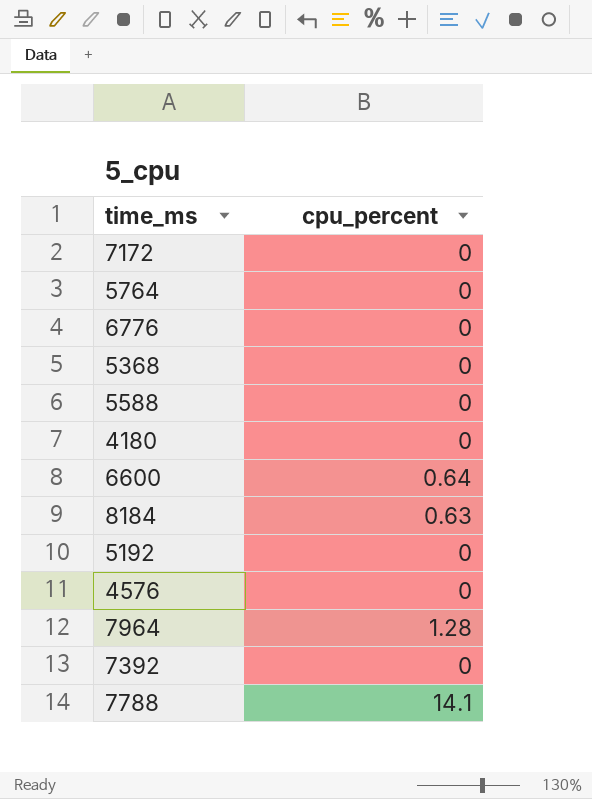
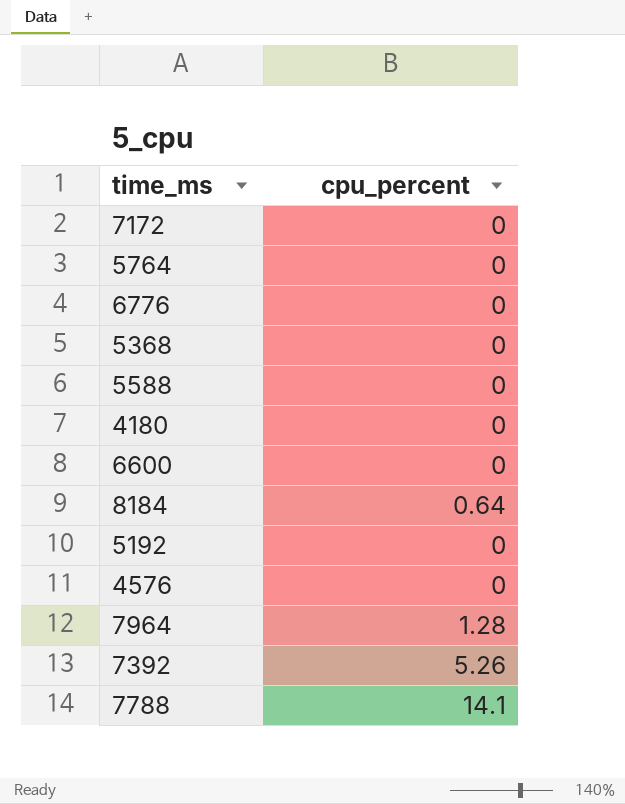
6600 | cpu_percent: 0.64 -> 0
8184 | cpu_percent: 0.63 -> 0.64
7392 | cpu_percent: 0 -> 5.26

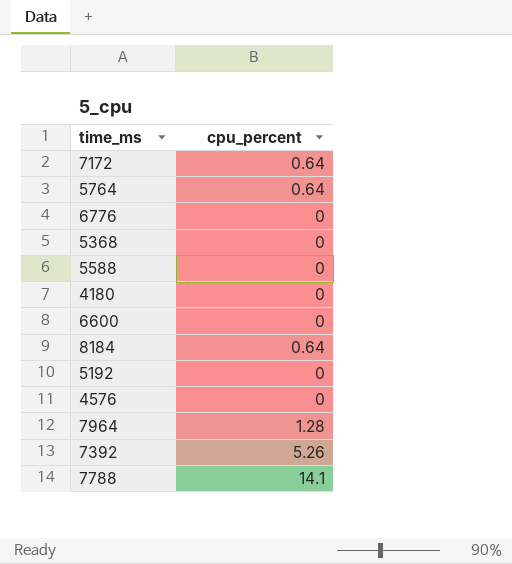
7172 | cpu_percent: 0 -> 0.64
5764 | cpu_percent: 0 -> 0.64

